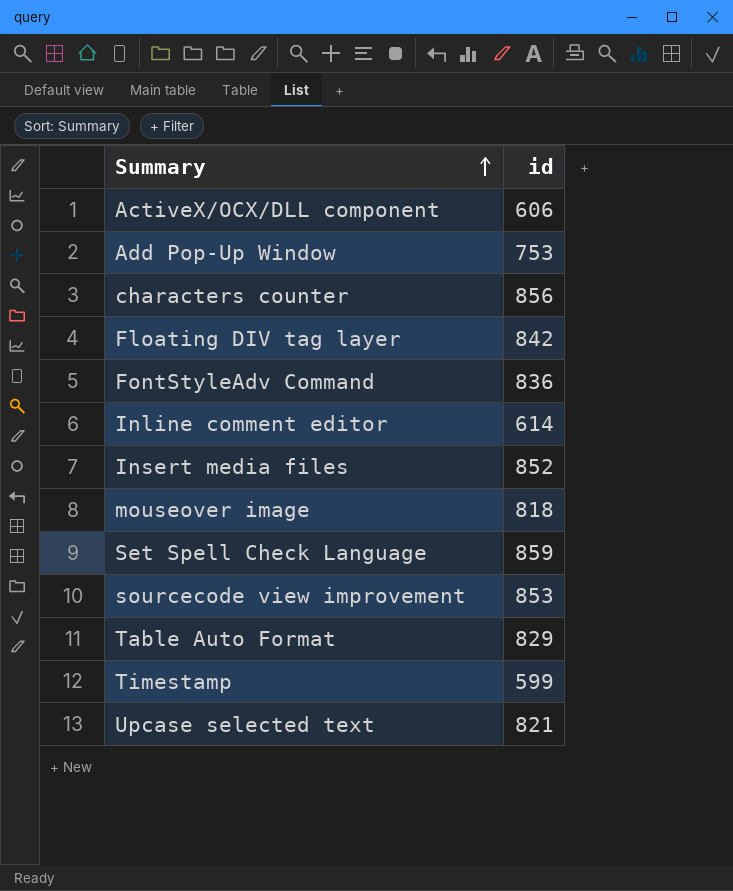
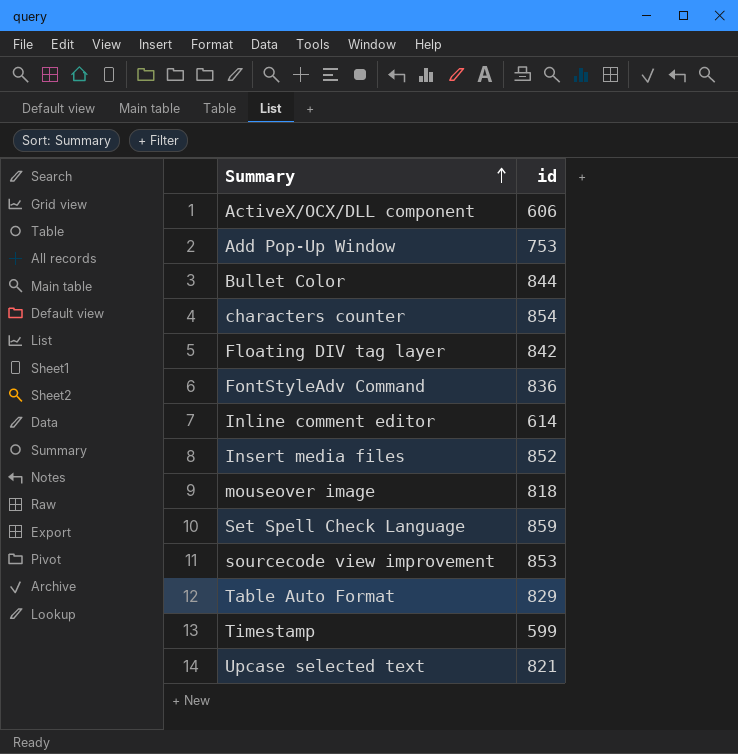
row Bullet Color: none -> 844
characters counter | id: 856 -> 854

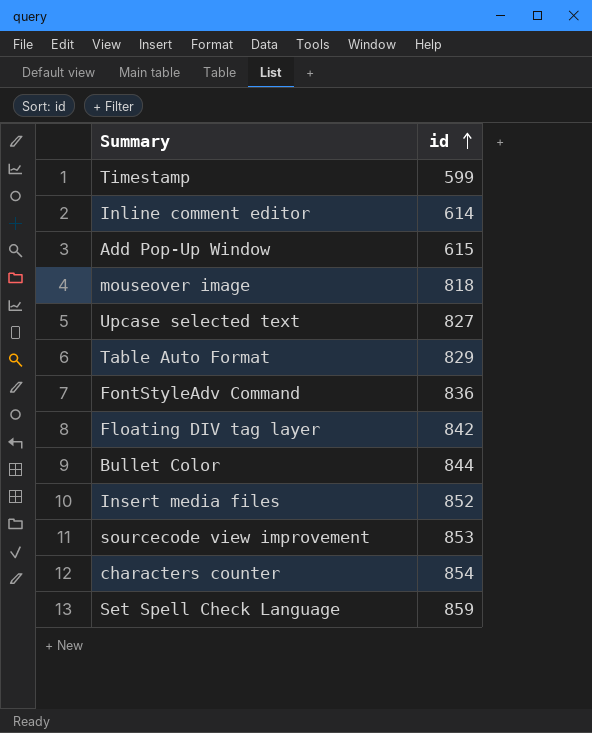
row order: Summary ascending -> id ascending
row ActiveX/OCX/DLL component: 606 -> none
Add Pop-Up Window | id: 753 -> 615
Upcase selected text | id: 821 -> 827

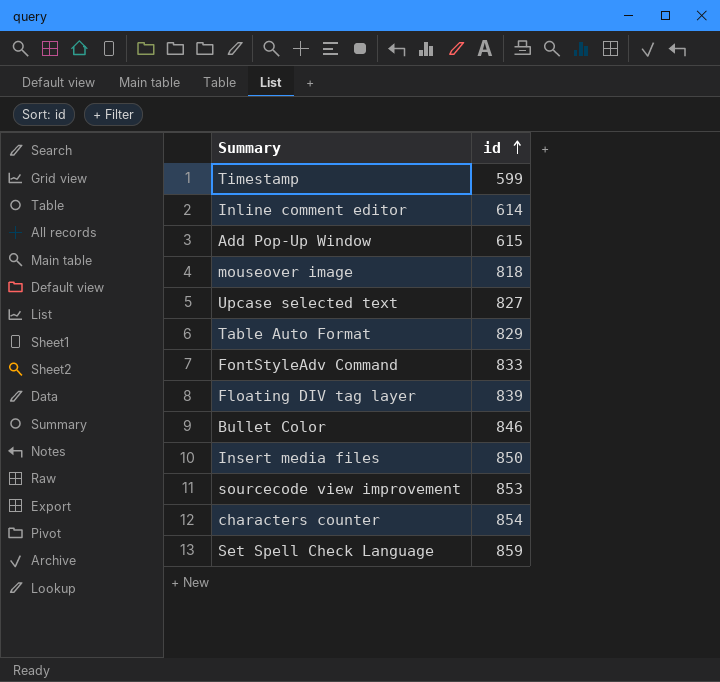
FontStyleAdv Command | id: 836 -> 833
Floating DIV tag layer | id: 842 -> 839
Bullet Color | id: 844 -> 846
Insert media files | id: 852 -> 850

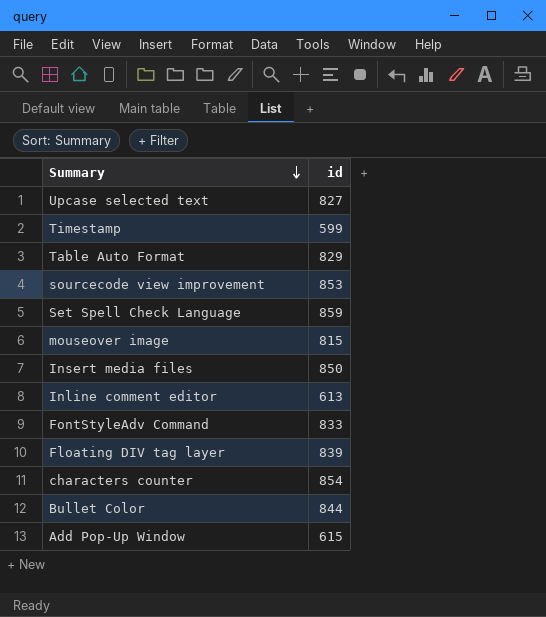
row order: id ascending -> Summary descending
mouseover image | id: 818 -> 815
Inline comment editor | id: 614 -> 613
Bullet Color | id: 846 -> 844

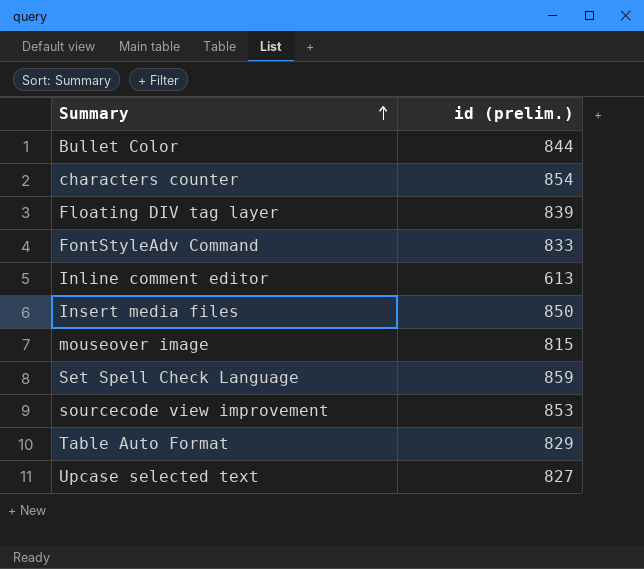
row order: Summary descending -> Summary ascending
column name: id -> id (prelim.)
row Timestamp: 599 -> none
row Add Pop-Up Window: 615 -> none

